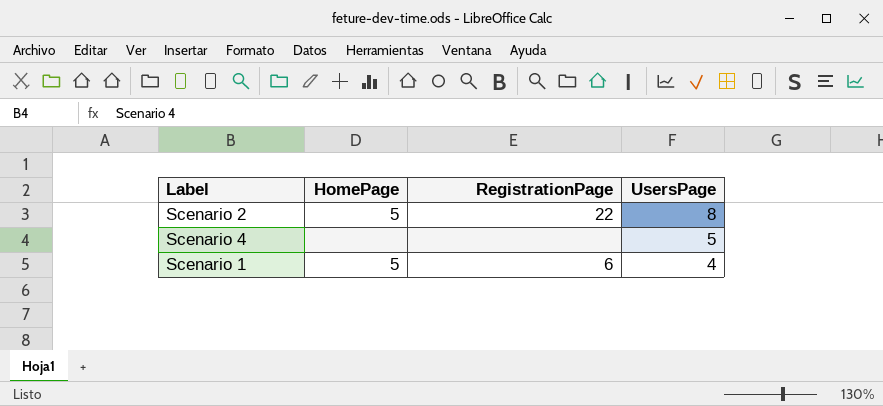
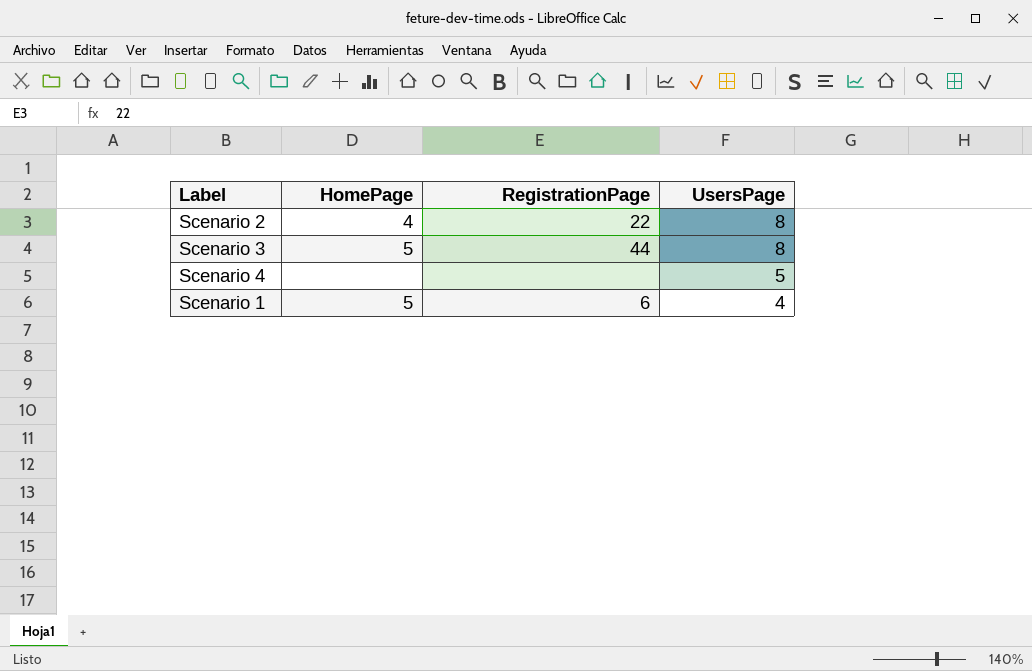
Scenario 2 | HomePage: 5 -> 4
row Scenario 3: none -> 5 | 44 | 8

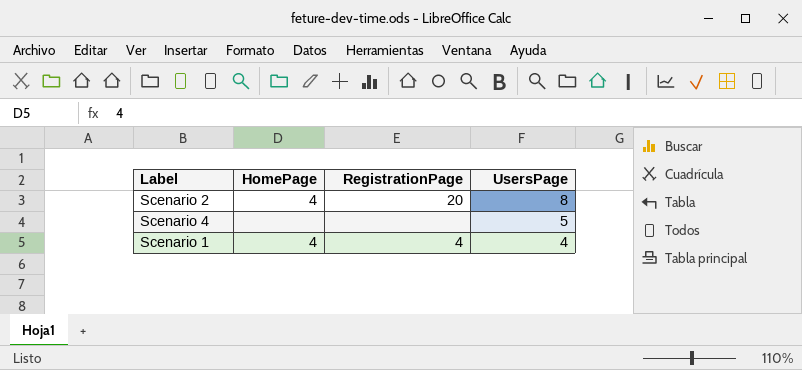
row Scenario 3: 5 | 44 | 8 -> none
Scenario 2 | RegistrationPage: 22 -> 20
Scenario 1 | HomePage: 5 -> 4
Scenario 1 | RegistrationPage: 6 -> 4

